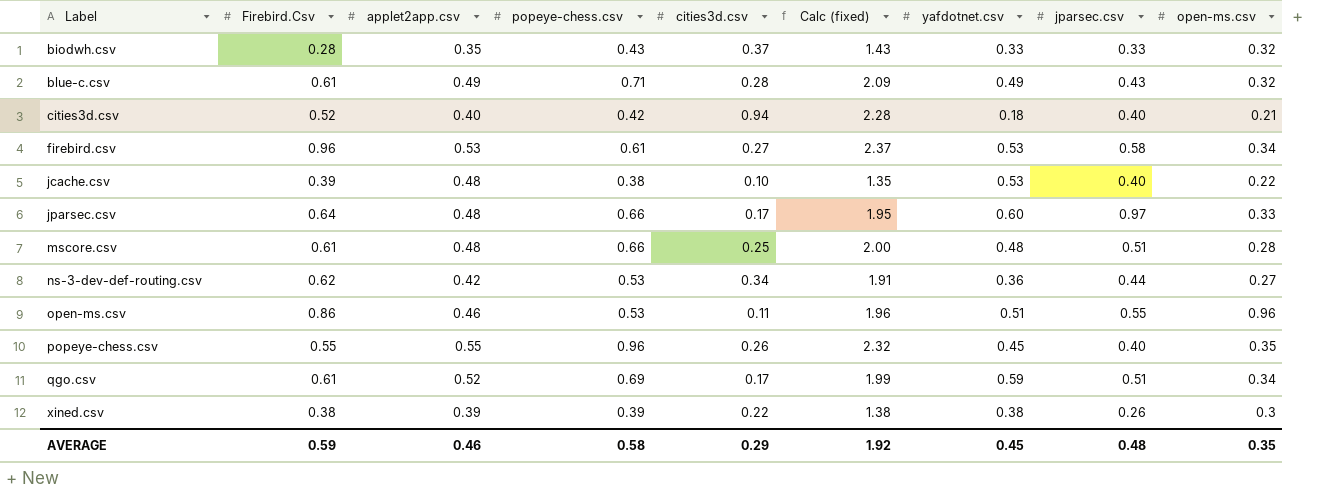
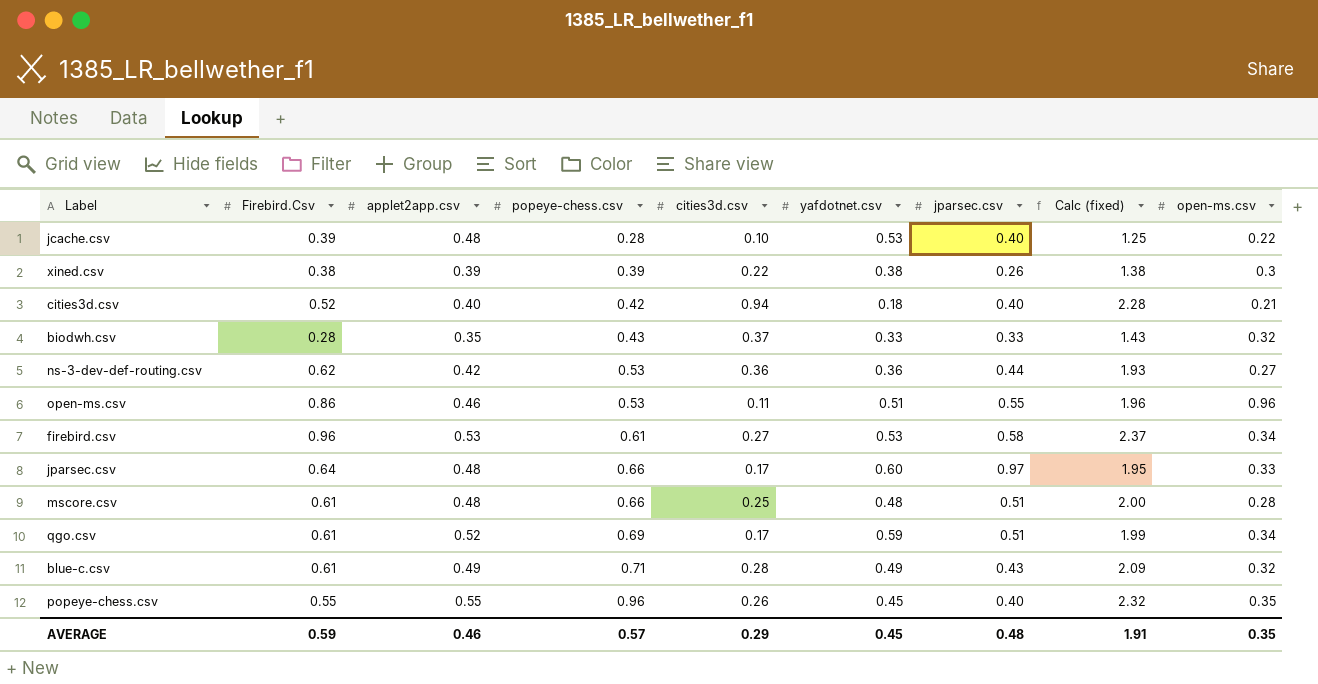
row order: Label ascending -> popeye-chess.csv ascending
column Calc (fixed) | position: 6 -> 8
jcache.csv | popeye-chess.csv: 0.38 -> 0.28
jcache.csv | Calc (fixed): 1.35 -> 1.25
ns-3-dev-def-routing.csv | cities3d.csv: 0.34 -> 0.36
ns-3-dev-def-routing.csv | Calc (fixed): 1.91 -> 1.93
AVERAGE | popeye-chess.csv: 0.58 -> 0.57
AVERAGE | Calc (fixed): 1.92 -> 1.91

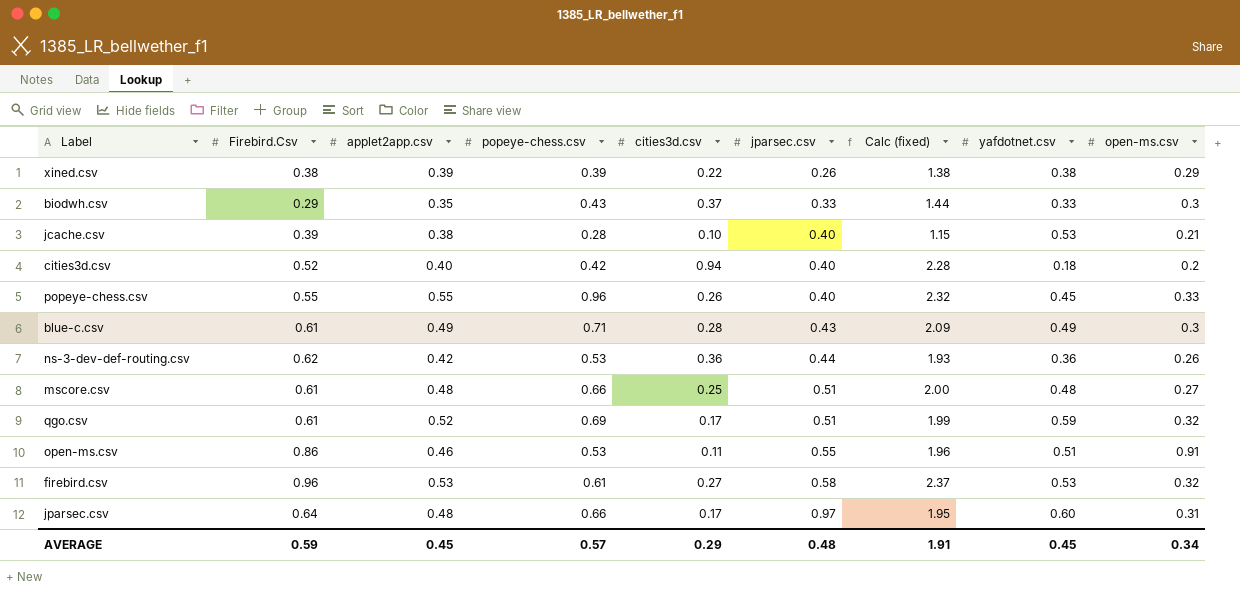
row order: popeye-chess.csv ascending -> jparsec.csv ascending
column yafdotnet.csv | position: 6 -> 8
xined.csv | open-ms.csv: 0.3 -> 0.29
biodwh.csv | Firebird.Csv: 0.28 -> 0.29
biodwh.csv | Calc (fixed): 1.43 -> 1.44
biodwh.csv | open-ms.csv: 0.32 -> 0.3
jcache.csv | applet2app.csv: 0.48 -> 0.38
jcache.csv | Calc (fixed): 1.25 -> 1.15
jcache.csv | open-ms.csv: 0.22 -> 0.21
cities3d.csv | open-ms.csv: 0.21 -> 0.2
popeye-chess.csv | open-ms.csv: 0.35 -> 0.33
blue-c.csv | open-ms.csv: 0.32 -> 0.3
ns-3-dev-def-routing.csv | open-ms.csv: 0.27 -> 0.26
mscore.csv | open-ms.csv: 0.28 -> 0.27
qgo.csv | open-ms.csv: 0.34 -> 0.32
open-ms.csv | open-ms.csv: 0.96 -> 0.91
firebird.csv | open-ms.csv: 0.34 -> 0.32
jparsec.csv | open-ms.csv: 0.33 -> 0.31
AVERAGE | applet2app.csv: 0.46 -> 0.45
AVERAGE | open-ms.csv: 0.35 -> 0.34

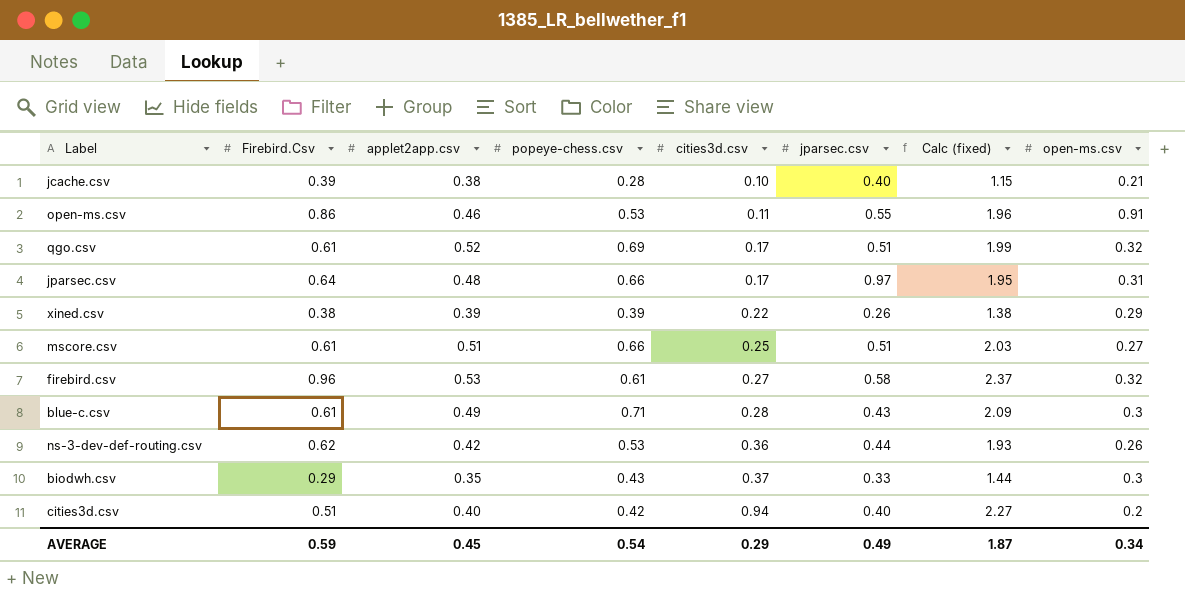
row order: jparsec.csv ascending -> cities3d.csv ascending
column yafdotnet.csv | position: 8 -> none
row popeye-chess.csv: 0.55 | 0.55 | 0.96 | 0.26 | 0.40 | 2.32 | 0.45 | 0.33 -> none
mscore.csv | applet2app.csv: 0.48 -> 0.51
mscore.csv | Calc (fixed): 2.00 -> 2.03
cities3d.csv | Firebird.Csv: 0.52 -> 0.51
cities3d.csv | Calc (fixed): 2.28 -> 2.27
AVERAGE | popeye-chess.csv: 0.57 -> 0.54
AVERAGE | jparsec.csv: 0.48 -> 0.49
AVERAGE | Calc (fixed): 1.91 -> 1.87

